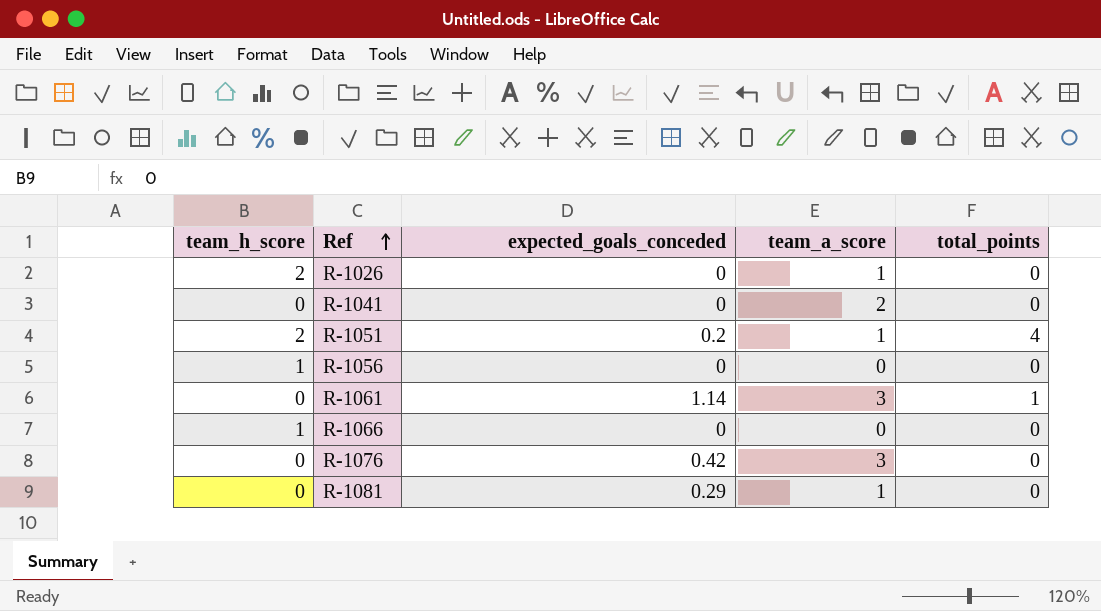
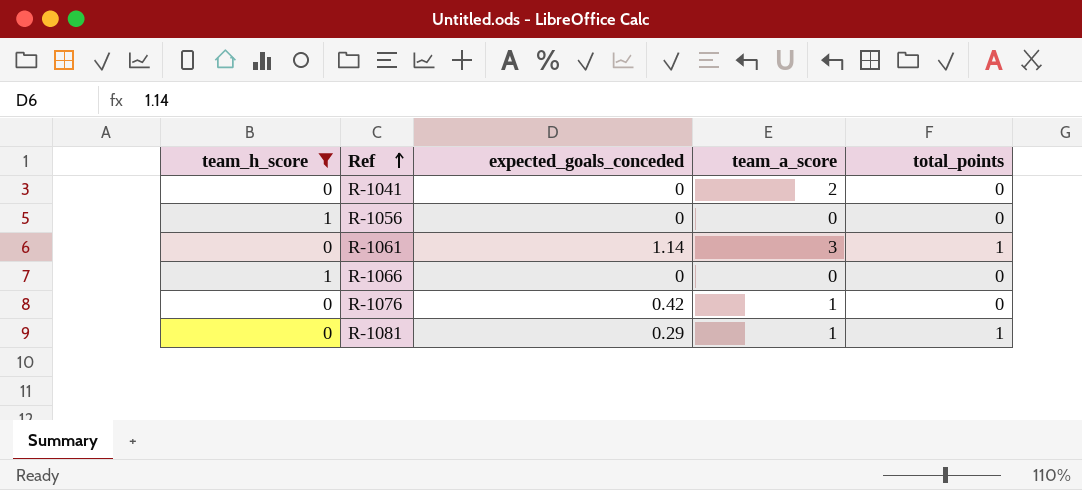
filter: none -> team_h_score != 2
R-1076 | team_a_score: 3 -> 1
R-1081 | total_points: 0 -> 1

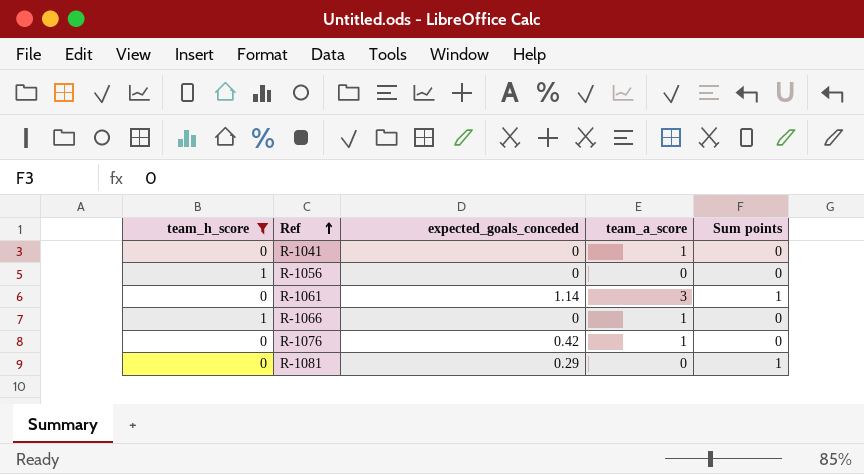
column name: total_points -> Sum points
R-1041 | team_a_score: 2 -> 1
R-1066 | team_a_score: 0 -> 1
R-1081 | team_a_score: 1 -> 0

